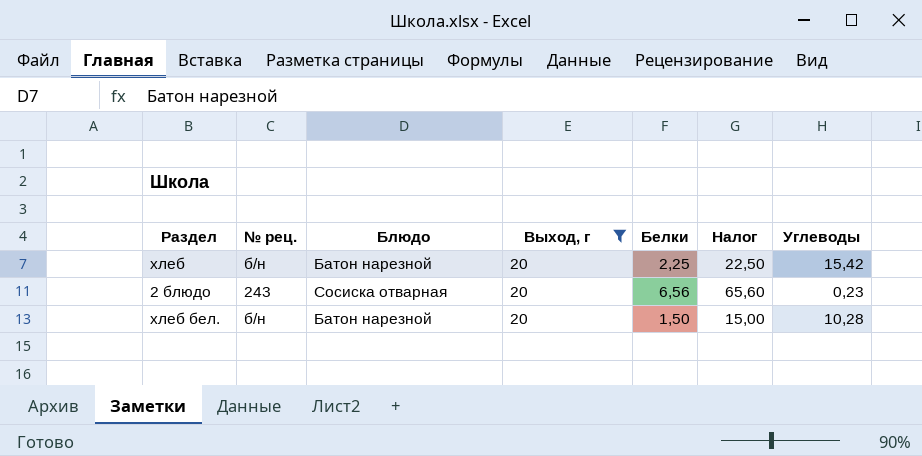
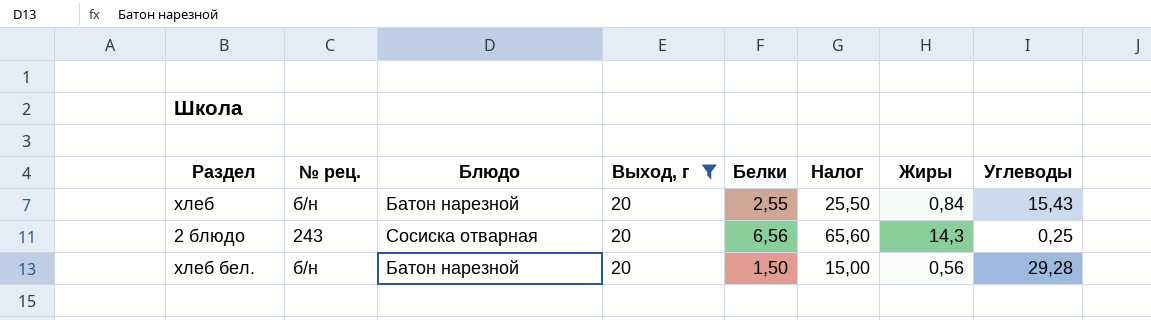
column Жиры | position: none -> 7
хлеб | Белки: 2,25 -> 2,55
хлеб | Налог: 22,50 -> 25,50
хлеб | Углеводы: 15,42 -> 15,43
2 блюдо | Углеводы: 0,23 -> 0,25
хлеб бел. | Углеводы: 10,28 -> 29,28

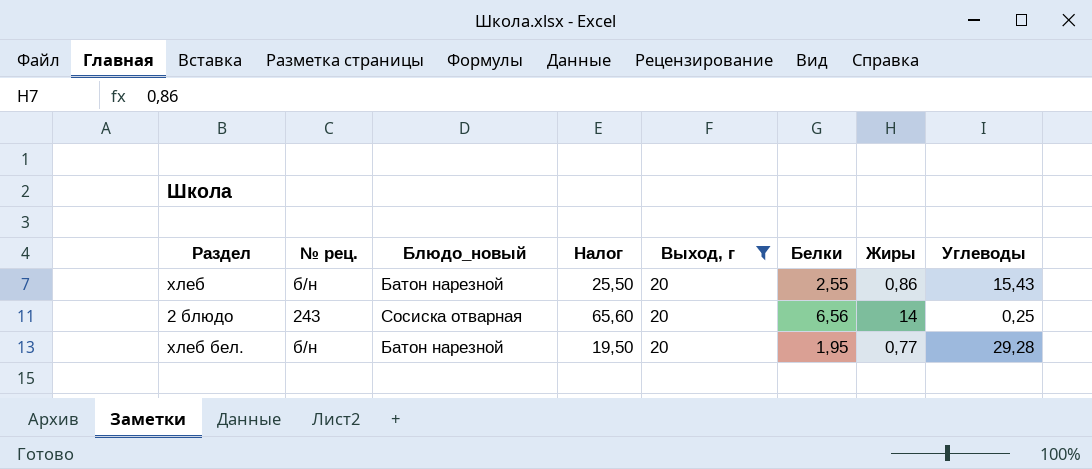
column name: Блюдо -> Блюдо_новый
column Налог | position: 6 -> 4
хлеб | Жиры: 0,84 -> 0,86
2 блюдо | Жиры: 14,3 -> 14
хлеб бел. | Налог: 15,00 -> 19,50
хлеб бел. | Белки: 1,50 -> 1,95
хлеб бел. | Жиры: 0,56 -> 0,77

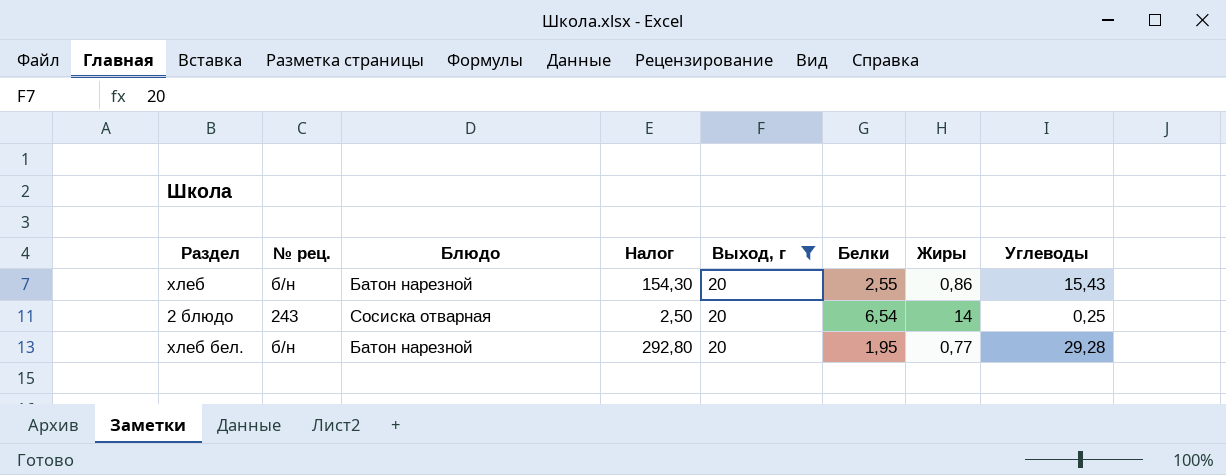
column name: Блюдо_новый -> Блюдо
column Налог | formula: [Белки] * 10 -> [Углеводы] * 10
2 блюдо | Белки: 6,56 -> 6,54

